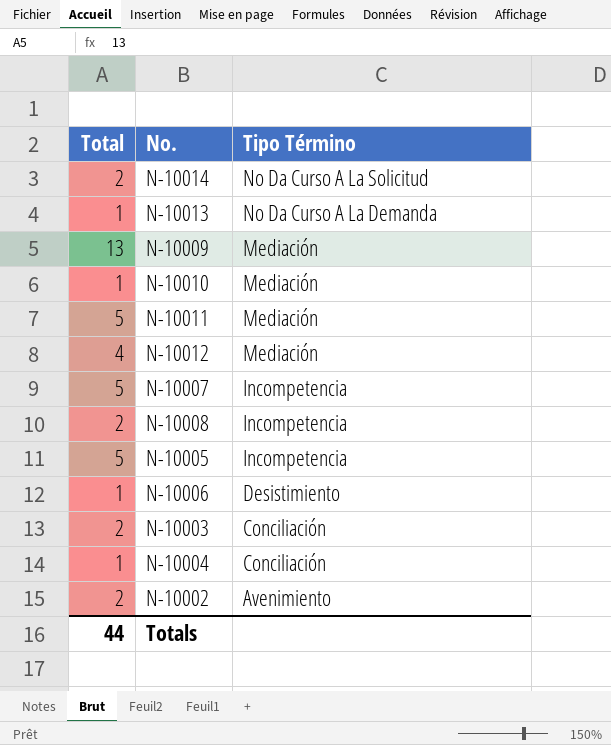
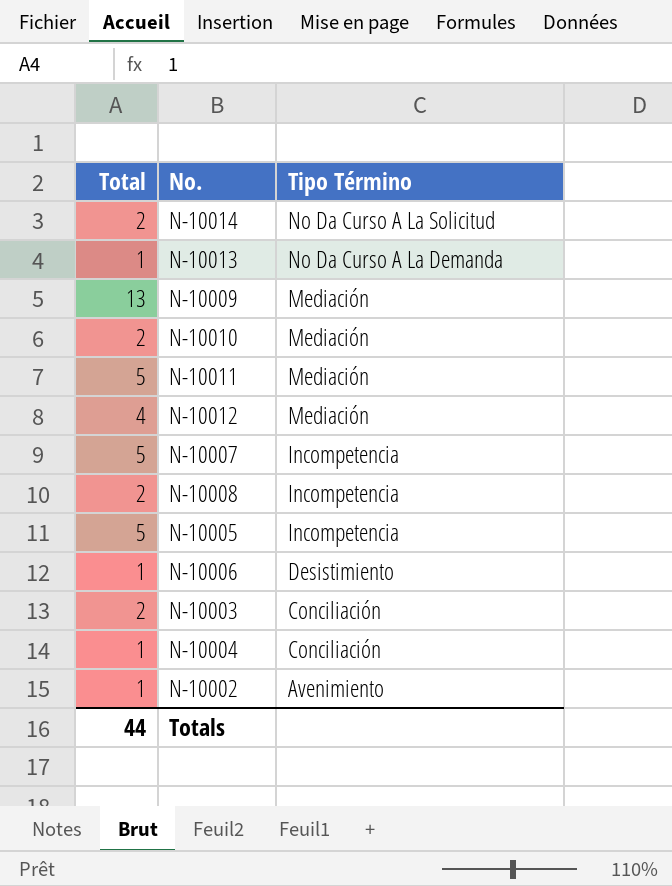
N-10010 | Total: 1 -> 2
N-10002 | Total: 2 -> 1

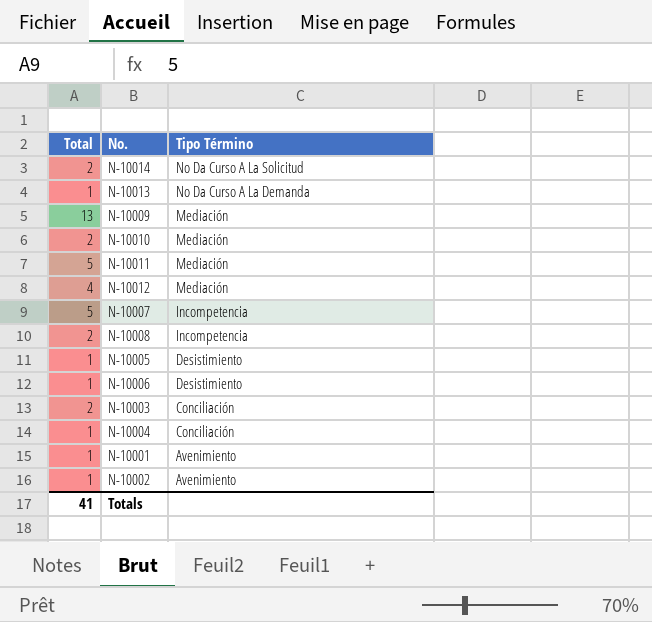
N-10005 | Total: 5 -> 1
N-10005 | Tipo Término: Incompetencia -> Desistimiento
row N-10001: none -> 1 | Avenimiento
Totals | Total: 44 -> 41

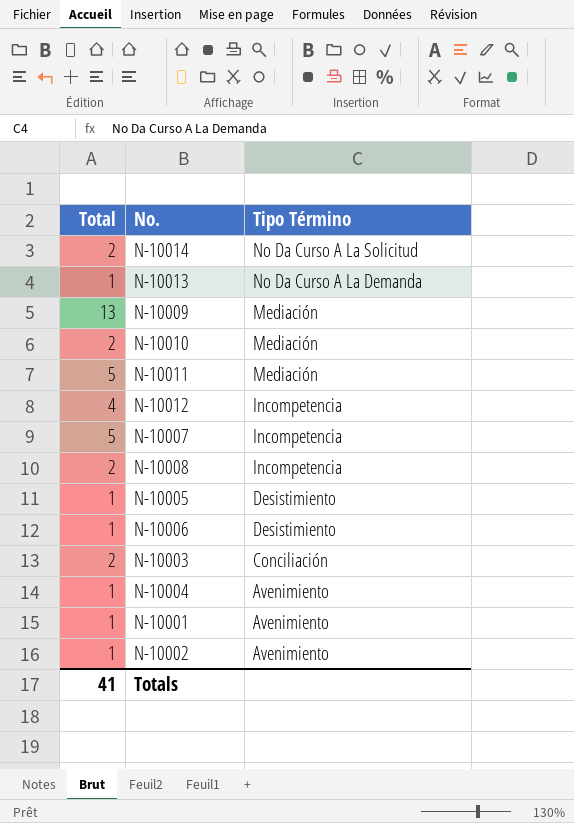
N-10012 | Tipo Término: Mediación -> Incompetencia
N-10004 | Tipo Término: Conciliación -> Avenimiento

